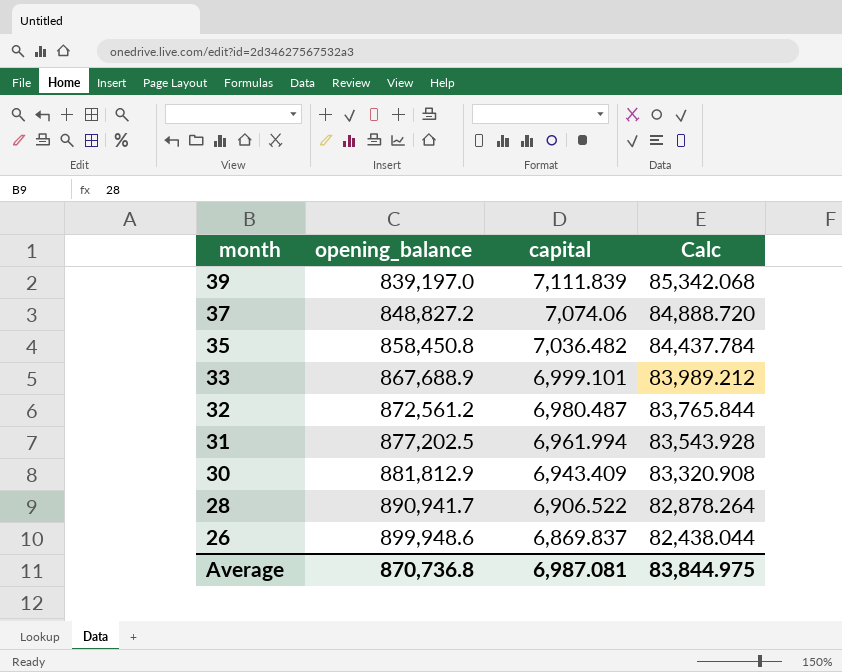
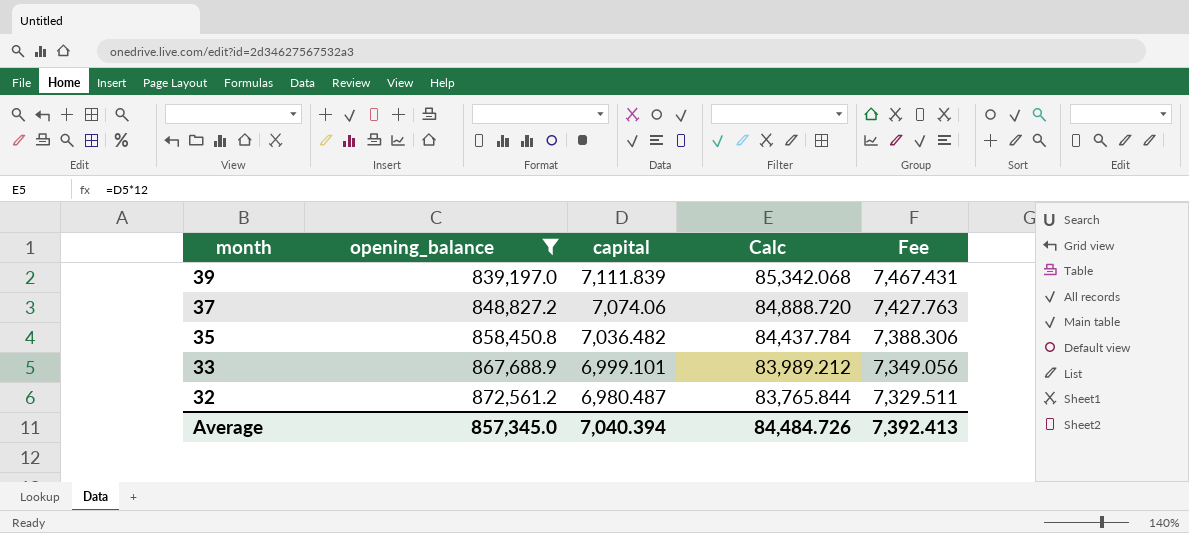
filter: none -> opening_balance <= 872,561.2
column Fee | formula: none -> [capital] * 1.05
Average | opening_balance: 870,736.8 -> 857,345.0
Average | capital: 6,987.081 -> 7,040.394
Average | Calc: 83,844.975 -> 84,484.726

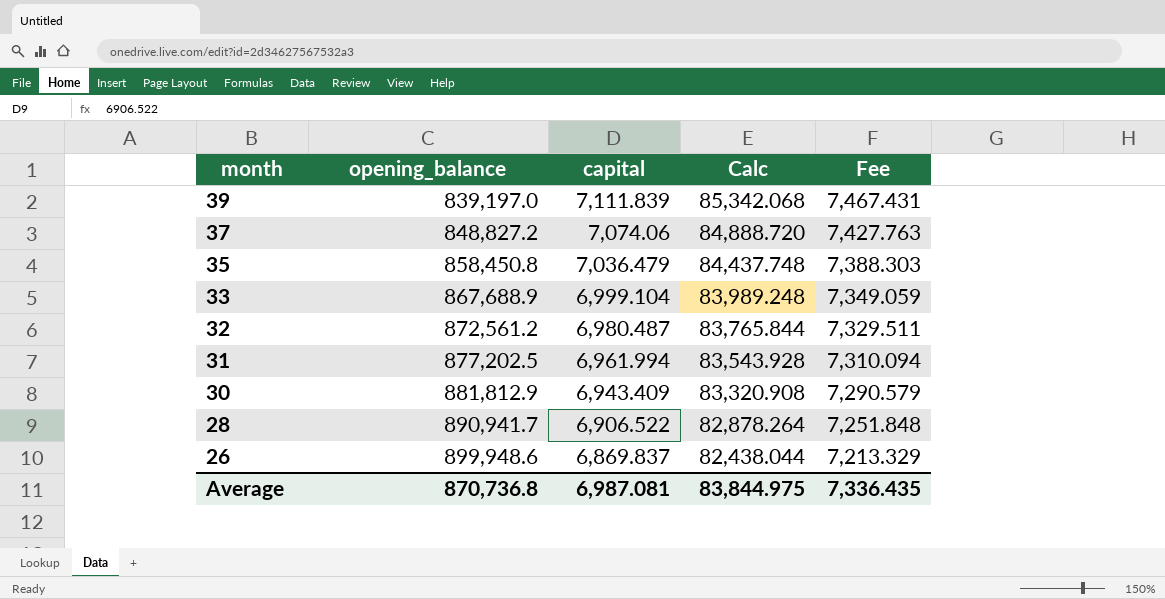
filter: opening_balance <= 872,561.2 -> none
35 | capital: 7,036.482 -> 7,036.479
35 | Calc: 84,437.784 -> 84,437.748
35 | Fee: 7,388.306 -> 7,388.303
33 | capital: 6,999.101 -> 6,999.104
33 | Calc: 83,989.212 -> 83,989.248
33 | Fee: 7,349.056 -> 7,349.059
Average | opening_balance: 857,345.0 -> 870,736.8
Average | capital: 7,040.394 -> 6,987.081
Average | Calc: 84,484.726 -> 83,844.975
Average | Fee: 7,392.413 -> 7,336.435

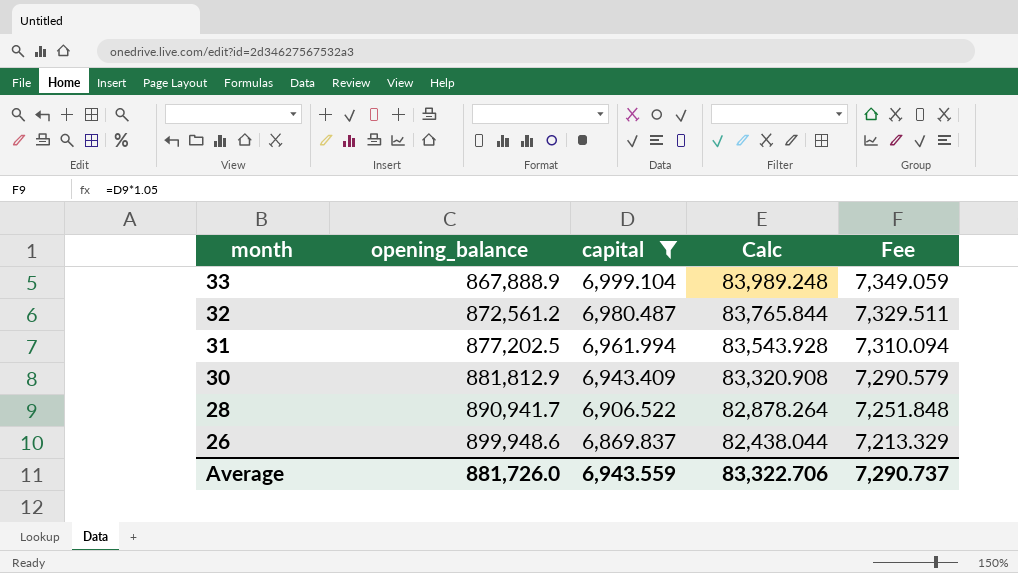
filter: none -> capital <= 6,999.104
33 | opening_balance: 867,688.9 -> 867,888.9
Average | opening_balance: 870,736.8 -> 881,726.0
Average | capital: 6,987.081 -> 6,943.559
Average | Calc: 83,844.975 -> 83,322.706
Average | Fee: 7,336.435 -> 7,290.737

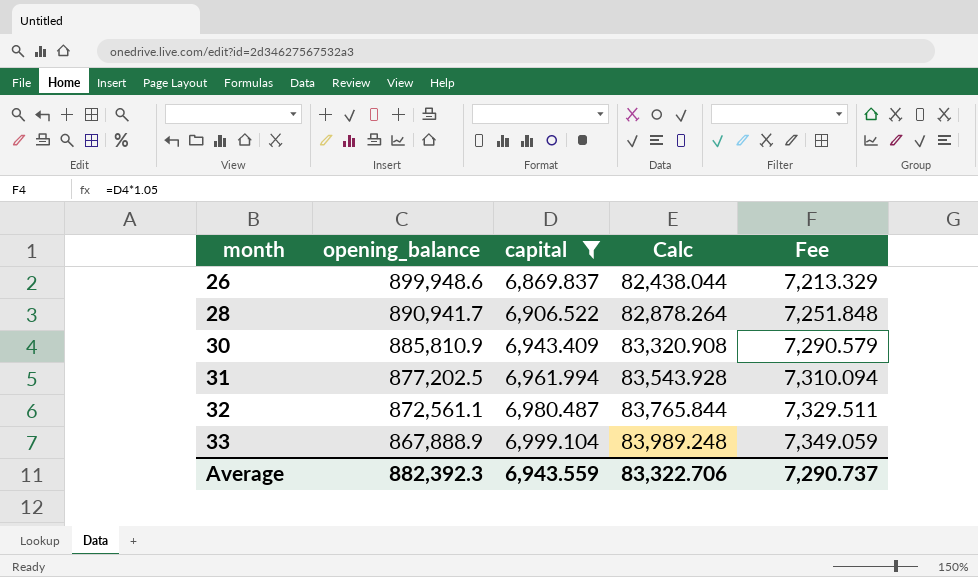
row order: month descending -> month ascending
30 | opening_balance: 881,812.9 -> 885,810.9
32 | opening_balance: 872,561.2 -> 872,561.1
Average | opening_balance: 881,726.0 -> 882,392.3

